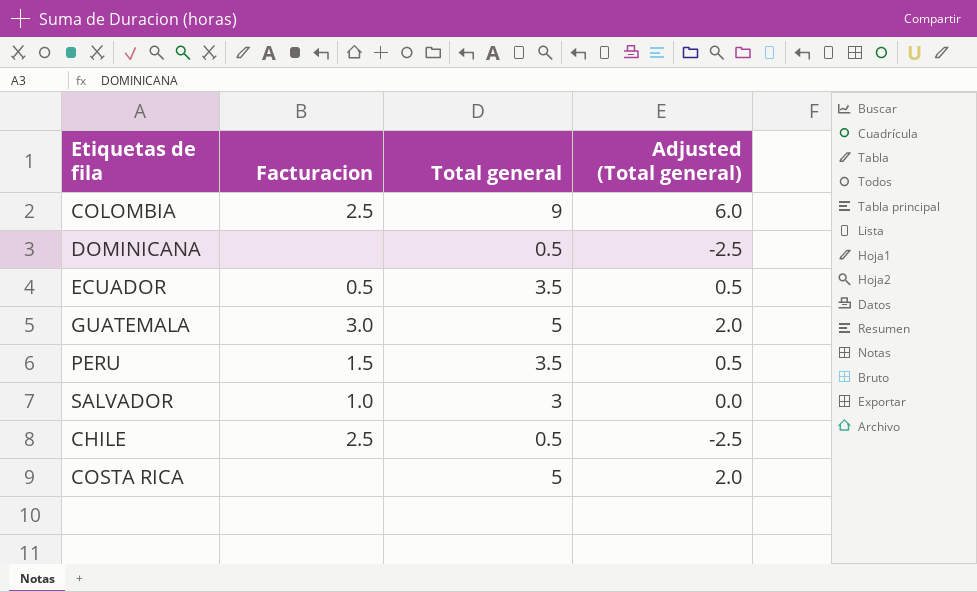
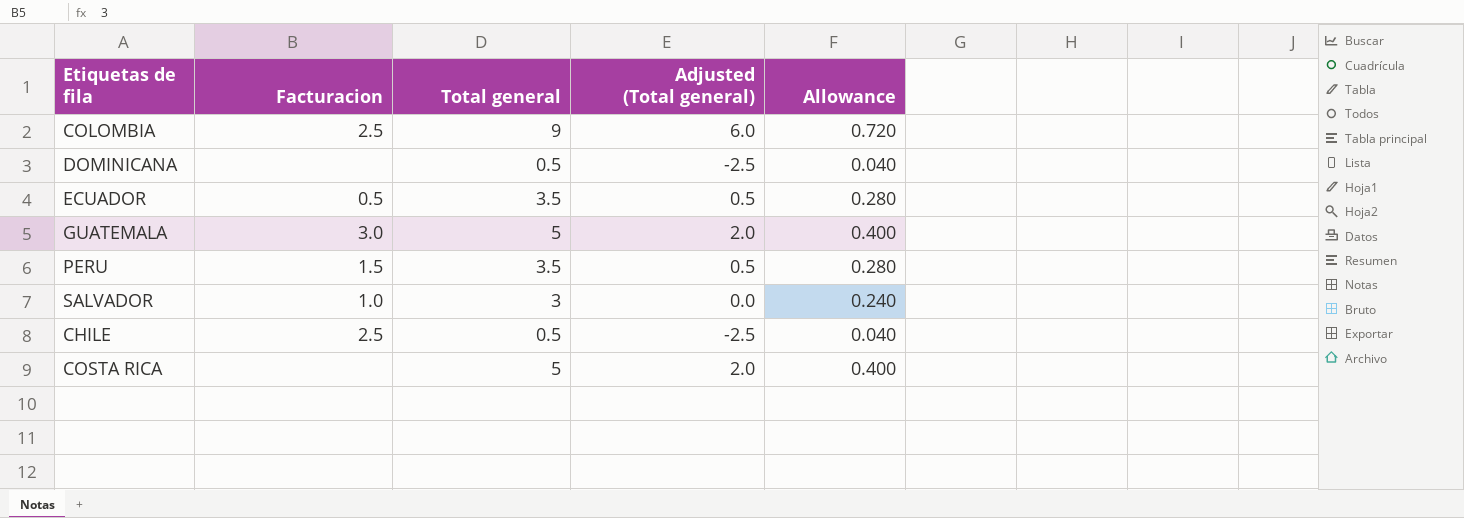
column Allowance | formula: none -> [Total general] * 0.08

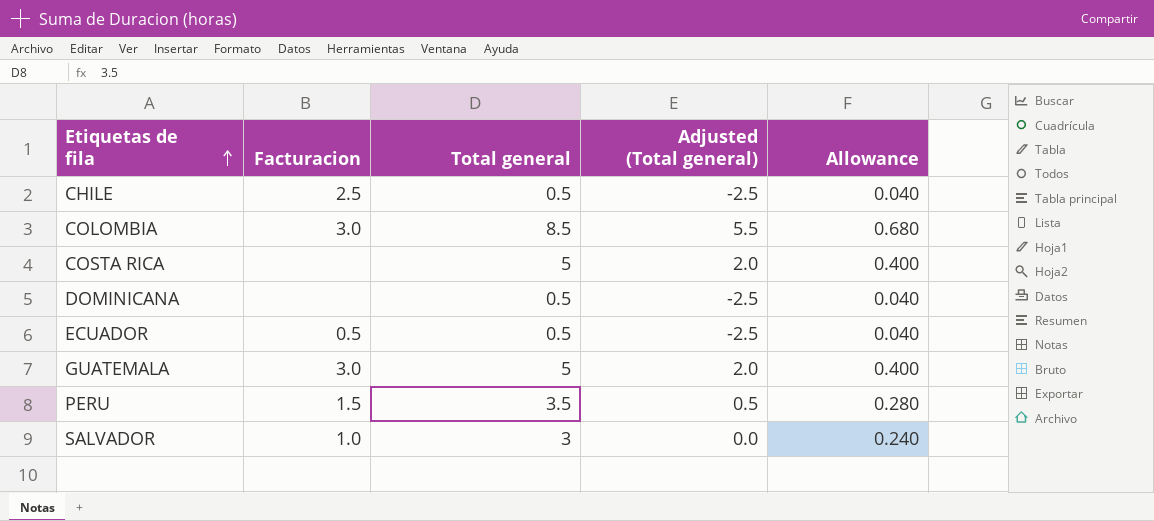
row order: none -> Etiquetas de fila ascending
COLOMBIA | Facturacion: 2.5 -> 3.0
COLOMBIA | Total general: 9 -> 8.5
COLOMBIA | Adjusted (Total general): 6.0 -> 5.5
COLOMBIA | Allowance: 0.720 -> 0.680
ECUADOR | Total general: 3.5 -> 0.5
ECUADOR | Adjusted (Total general): 0.5 -> -2.5
ECUADOR | Allowance: 0.280 -> 0.040

